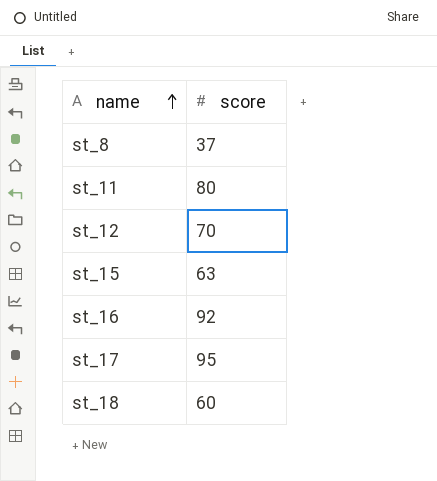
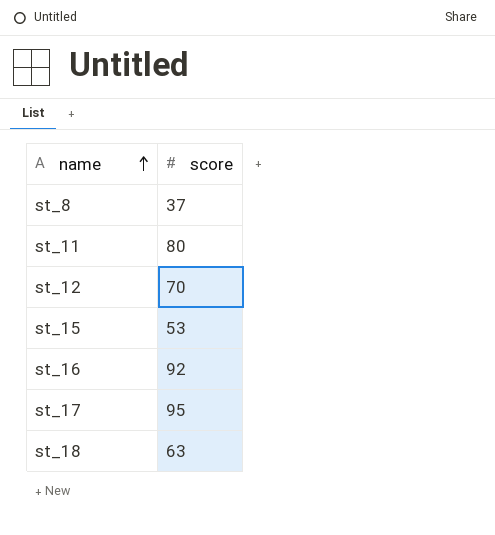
st_15 | score: 63 -> 53
st_18 | score: 60 -> 63

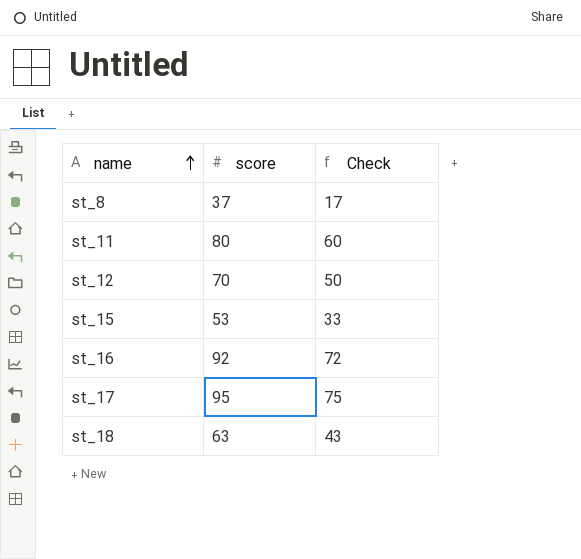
column Check | formula: none -> [score] - 20

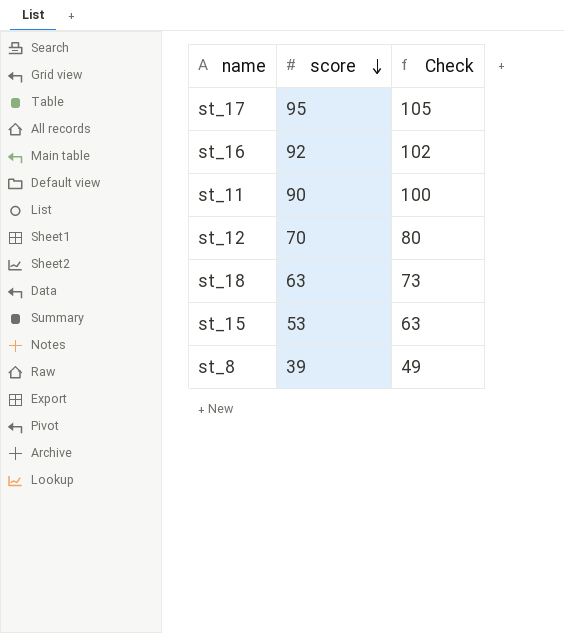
row order: name ascending -> score descending
column Check | formula: [score] - 20 -> [score] + 10
st_11 | score: 80 -> 90
st_8 | score: 37 -> 39

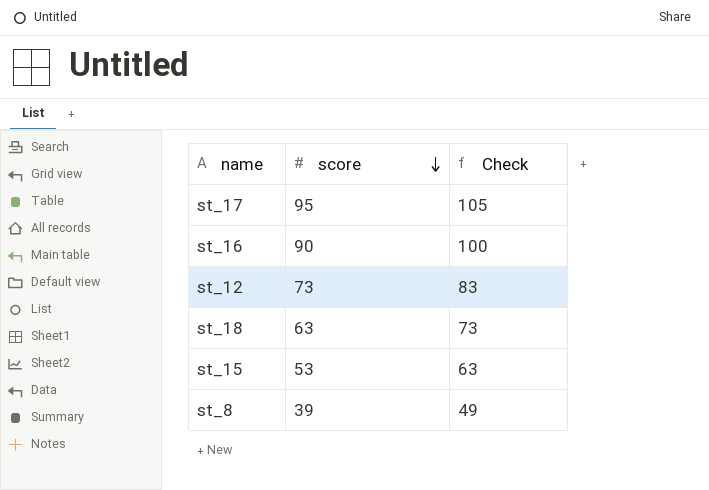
row st_11: 90 | 100 -> none
st_16 | score: 92 -> 90
st_16 | Check: 102 -> 100
st_12 | score: 70 -> 73
st_12 | Check: 80 -> 83

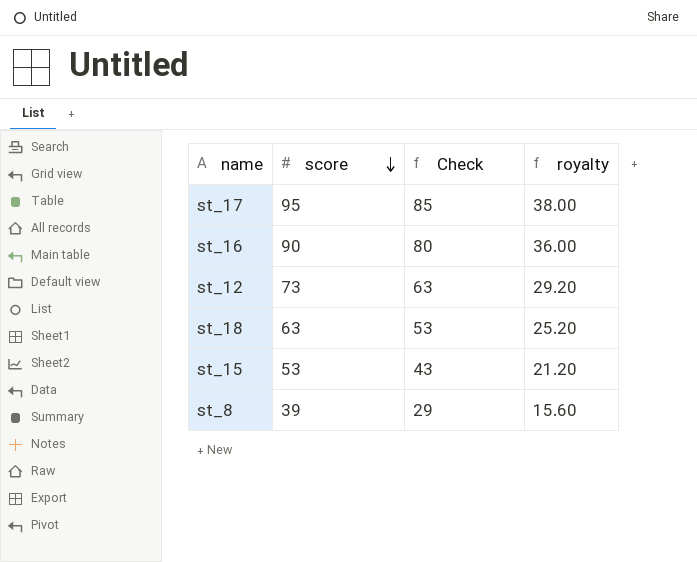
column Check | formula: [score] + 10 -> [score] - 10
column royalty | formula: none -> [score] * 0.4

